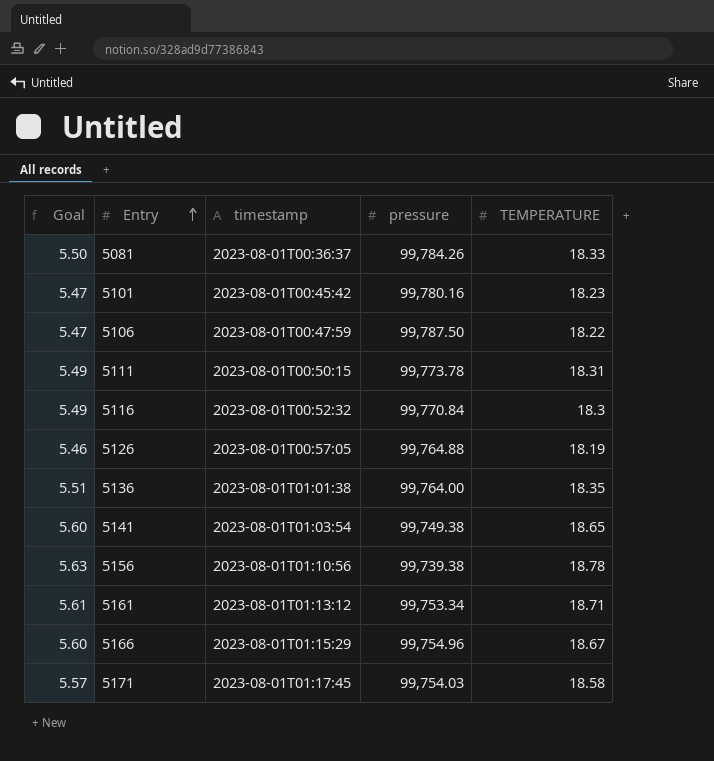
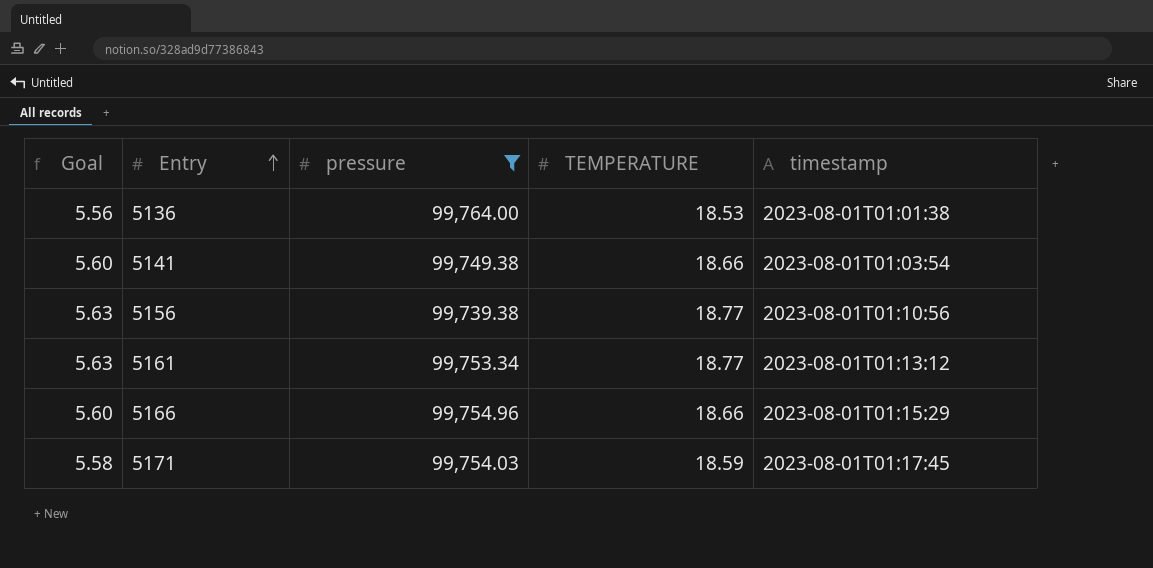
filter: none -> pressure <= 99,764.00
column timestamp | position: 3 -> 5
5136 | Goal: 5.51 -> 5.56
5136 | TEMPERATURE: 18.35 -> 18.53
5141 | TEMPERATURE: 18.65 -> 18.66
5156 | TEMPERATURE: 18.78 -> 18.77
5161 | Goal: 5.61 -> 5.63
5161 | TEMPERATURE: 18.71 -> 18.77
5166 | TEMPERATURE: 18.67 -> 18.66
5171 | Goal: 5.57 -> 5.58
5171 | TEMPERATURE: 18.58 -> 18.59

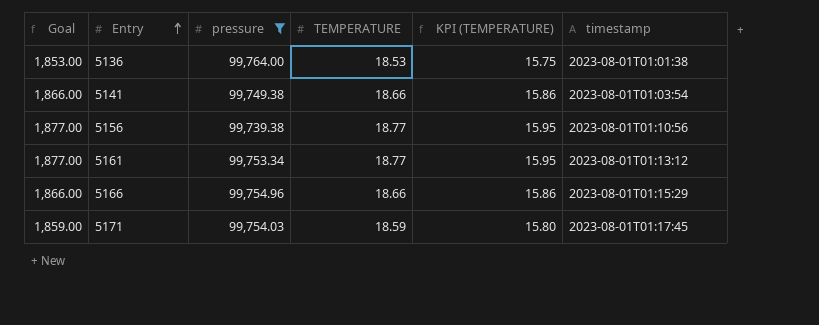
column Goal | formula: [TEMPERATURE] * 0.3 -> [TEMPERATURE] * 100
column KPI (TEMPERATURE) | formula: none -> [TEMPERATURE] * 0.85

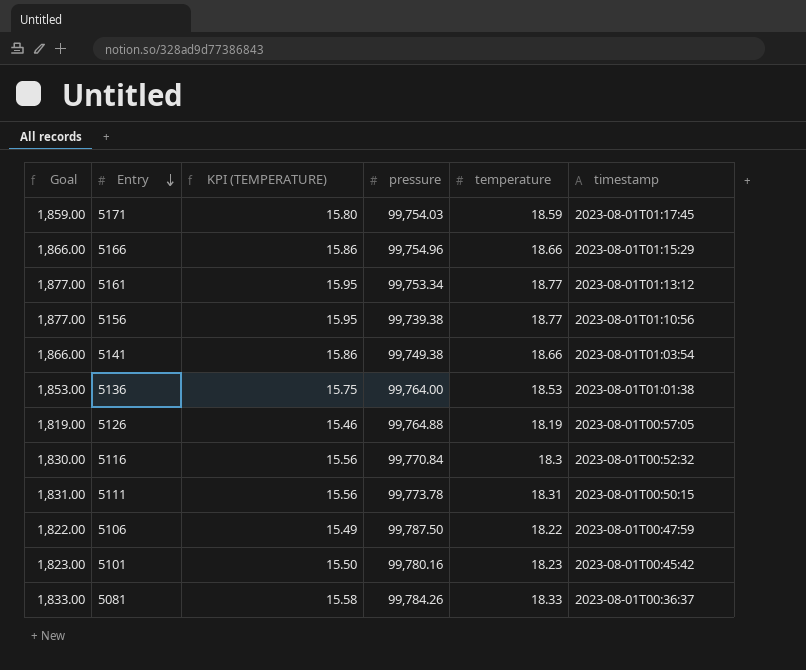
filter: pressure <= 99,764.00 -> none
row order: Entry ascending -> Entry descending
column KPI (TEMPERATURE) | position: 5 -> 3
column name: TEMPERATURE -> temperature

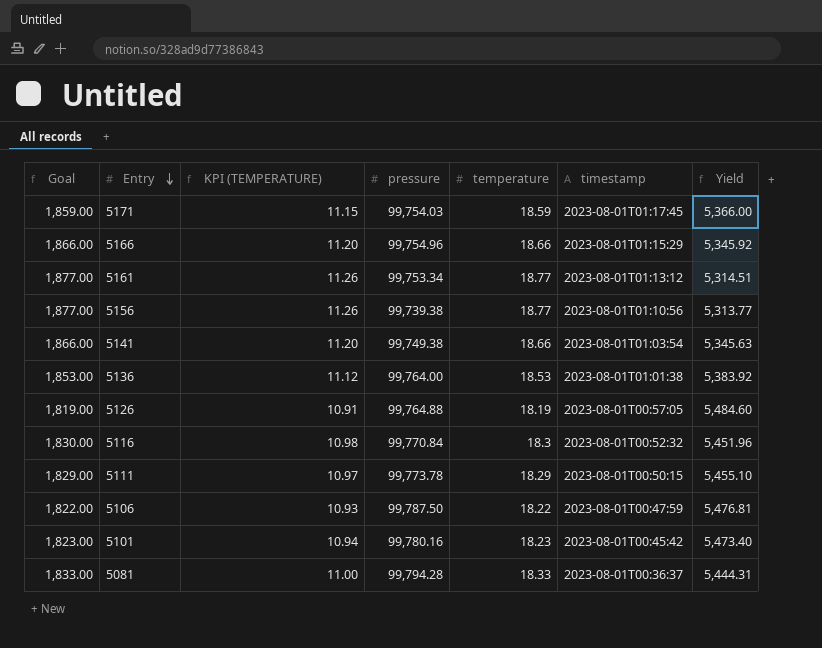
column KPI (TEMPERATURE) | formula: [temperature] * 0.85 -> [temperature] * 0.6
column Yield | formula: none -> [pressure] / [temperature]
5111 | Goal: 1,831.00 -> 1,829.00
5111 | temperature: 18.31 -> 18.29
5081 | pressure: 99,784.26 -> 99,794.28

